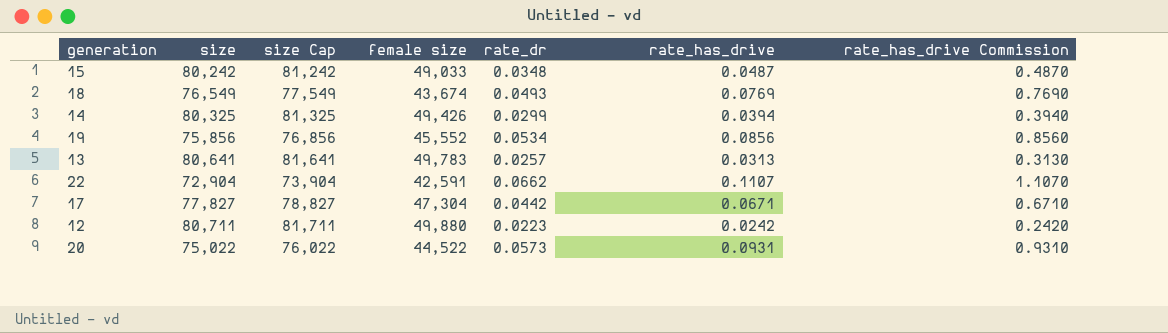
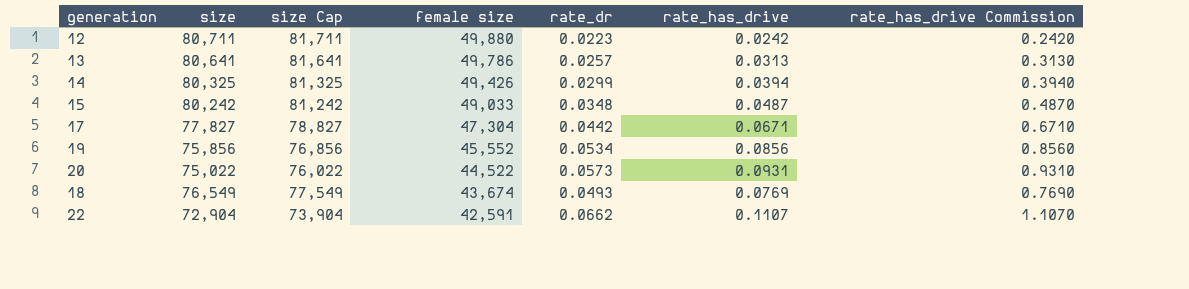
row order: none -> female size descending
13 | female size: 49,783 -> 49,786

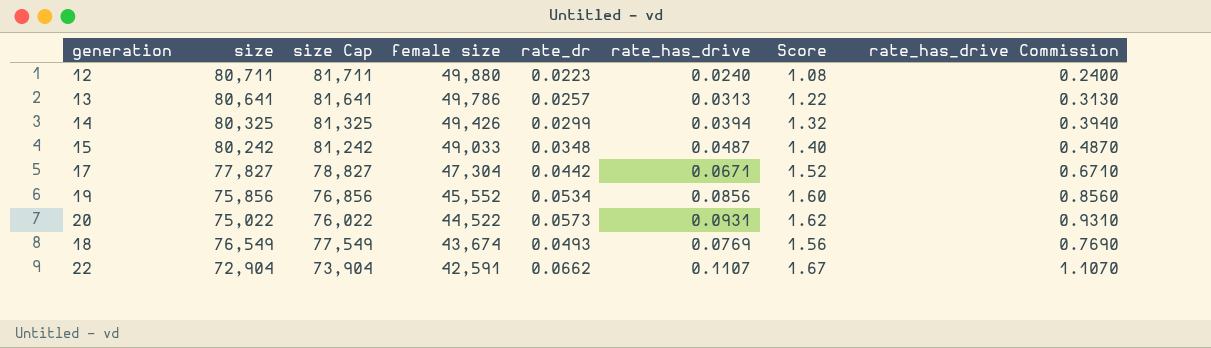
column Score | formula: none -> [rate_has_drive] / [rate_dr]
12 | rate_has_drive: 0.0242 -> 0.0240
12 | rate_has_drive Commission: 0.2420 -> 0.2400

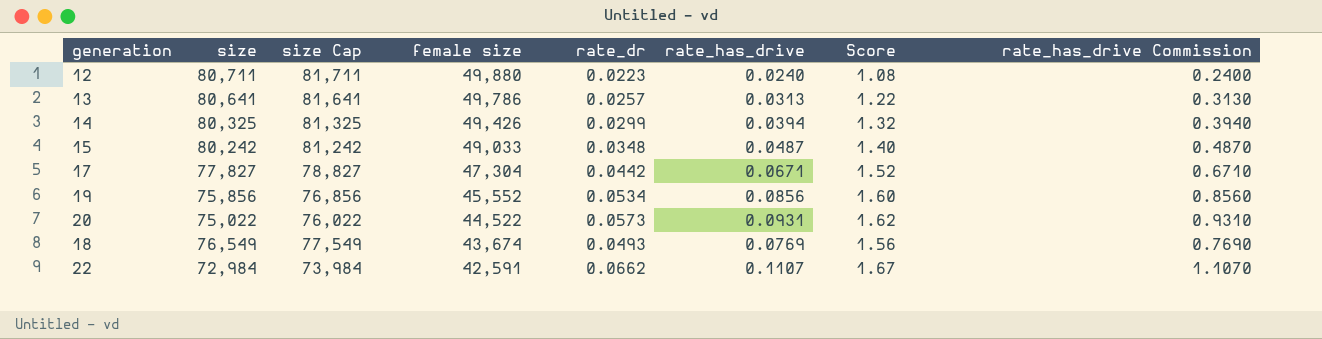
22 | size: 72,904 -> 72,984
22 | size Cap: 73,904 -> 73,984

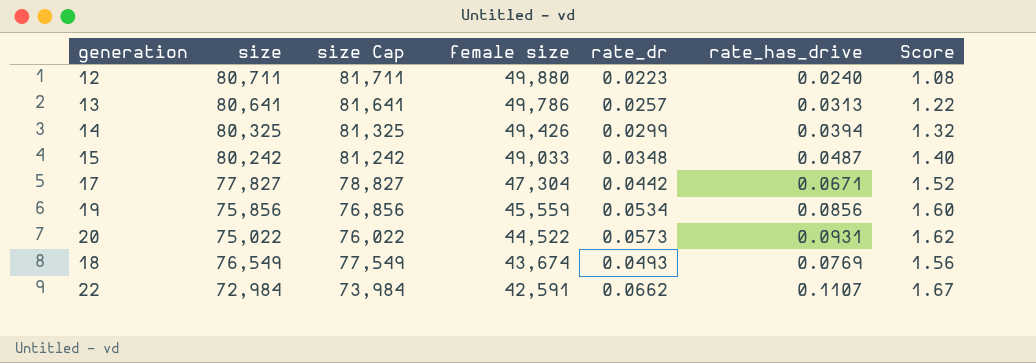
column rate_has_drive Commission | formula: [rate_has_drive] * 10 -> none
19 | female size: 45,552 -> 45,559

